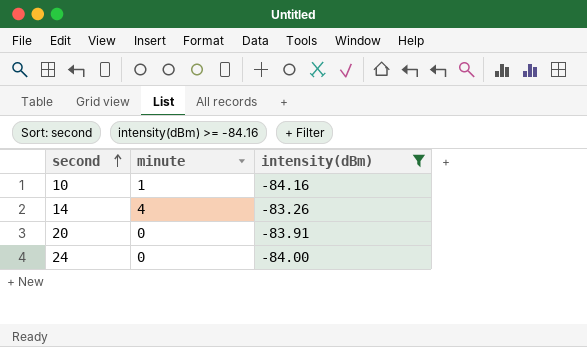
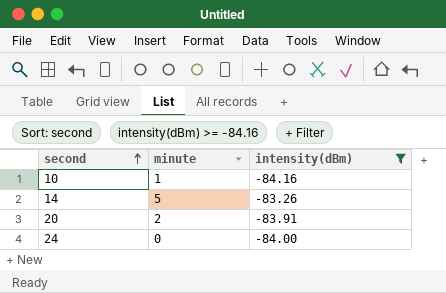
14 | minute: 4 -> 5
20 | minute: 0 -> 2

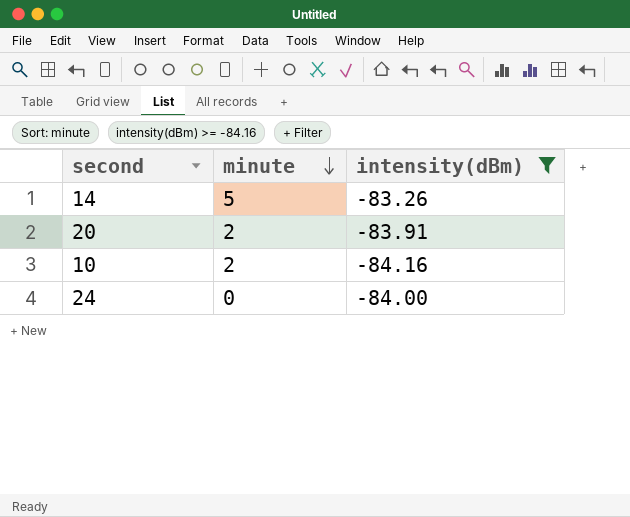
row order: second ascending -> minute descending
10 | minute: 1 -> 2

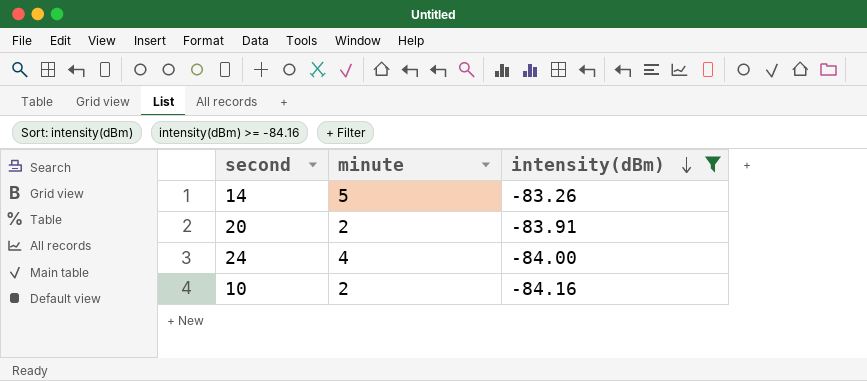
row order: minute descending -> intensity(dBm) descending
24 | minute: 0 -> 4

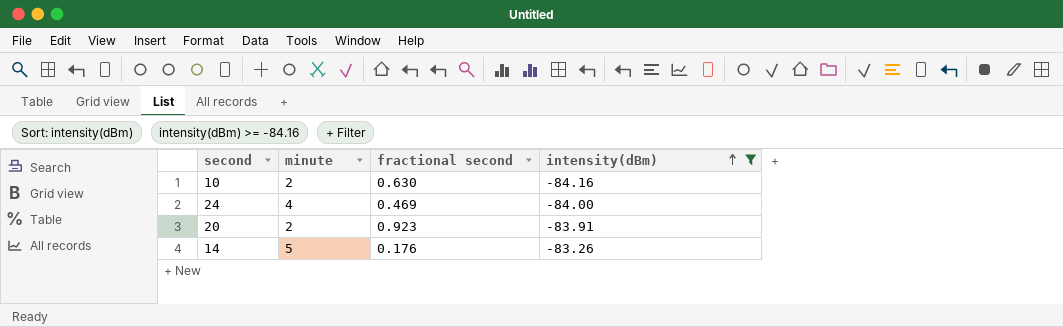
row order: intensity(dBm) descending -> intensity(dBm) ascending
column fractional second | position: none -> 3

